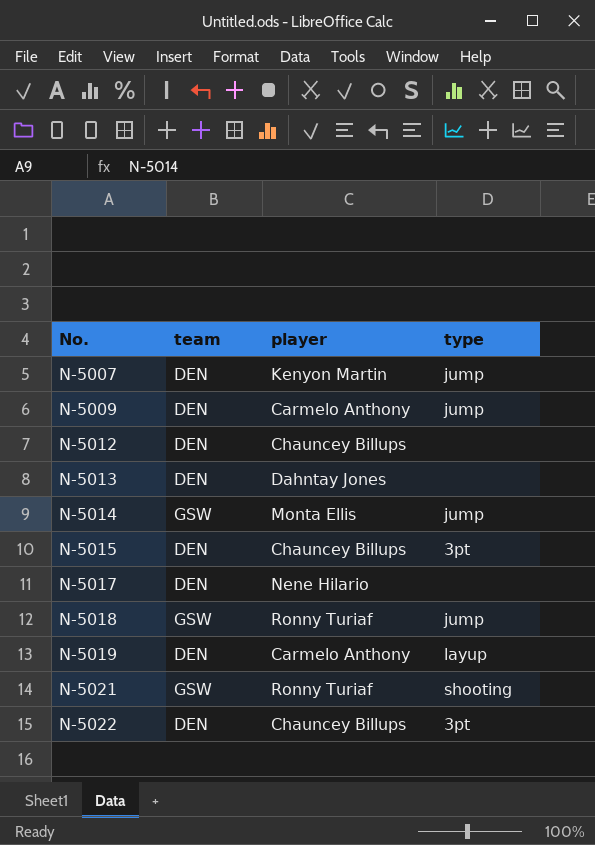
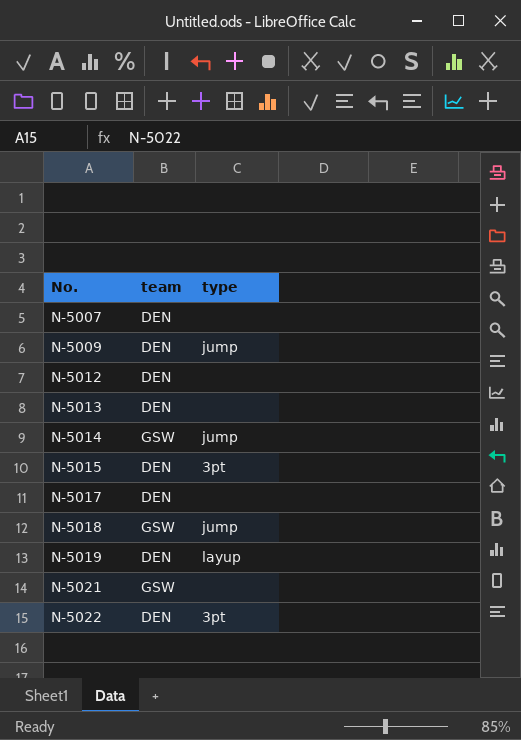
column player | position: 3 -> none
N-5007 | type: jump -> none
N-5021 | type: shooting -> none

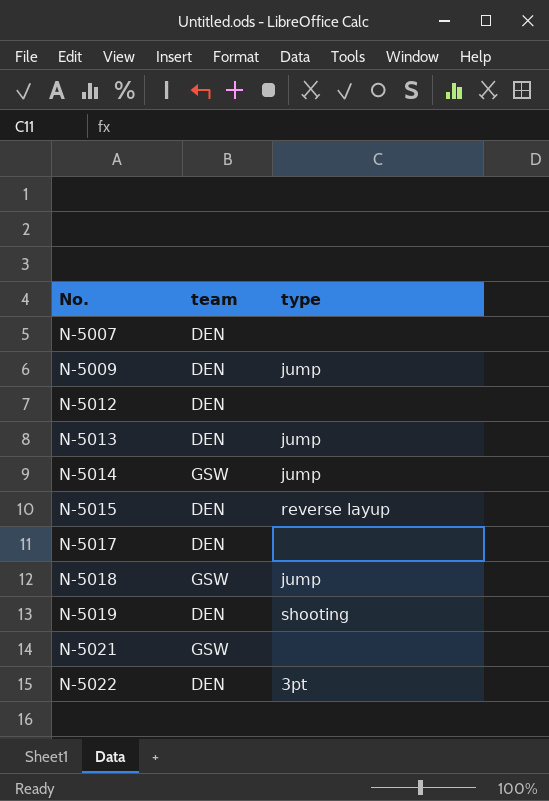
N-5013 | type: none -> jump
N-5015 | type: 3pt -> reverse layup
N-5019 | type: layup -> shooting

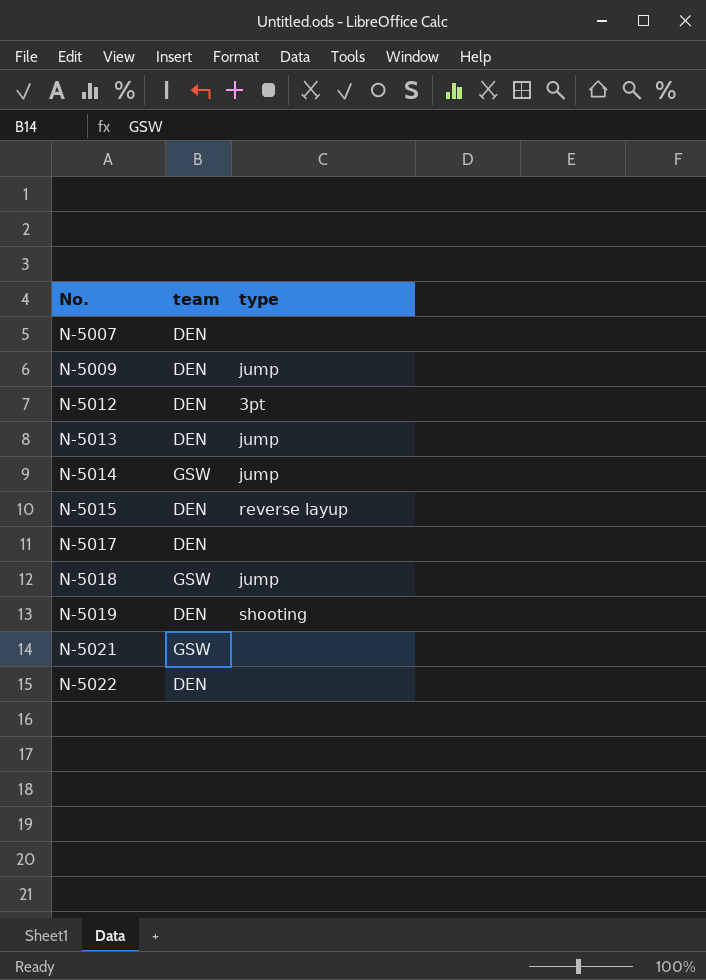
N-5012 | type: none -> 3pt
N-5022 | type: 3pt -> none

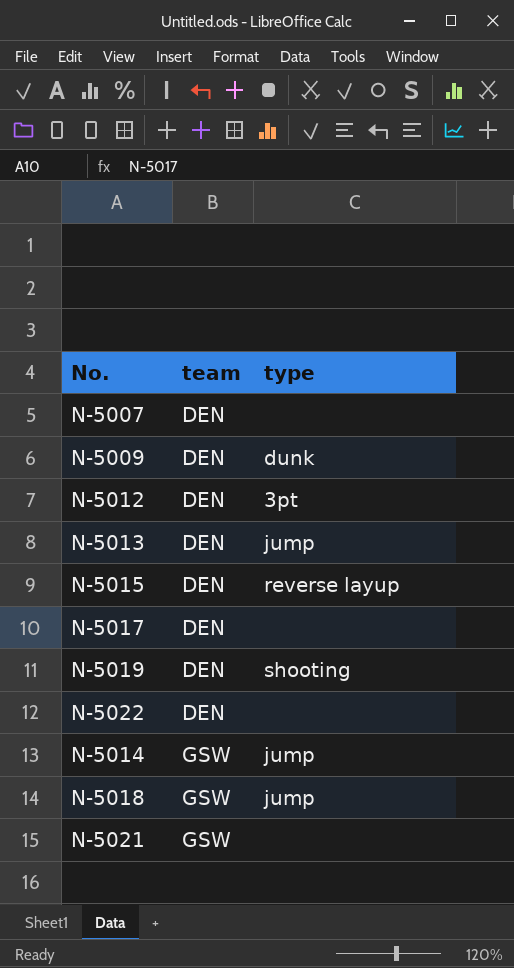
row order: No. ascending -> team ascending
N-5009 | type: jump -> dunk

